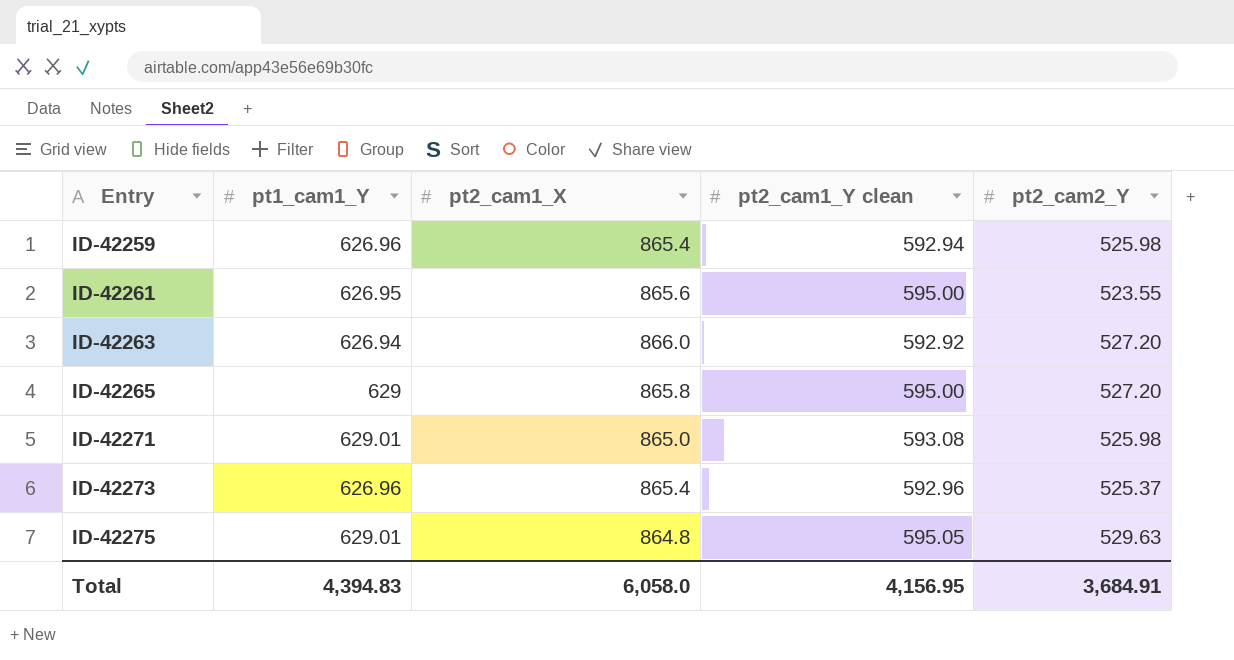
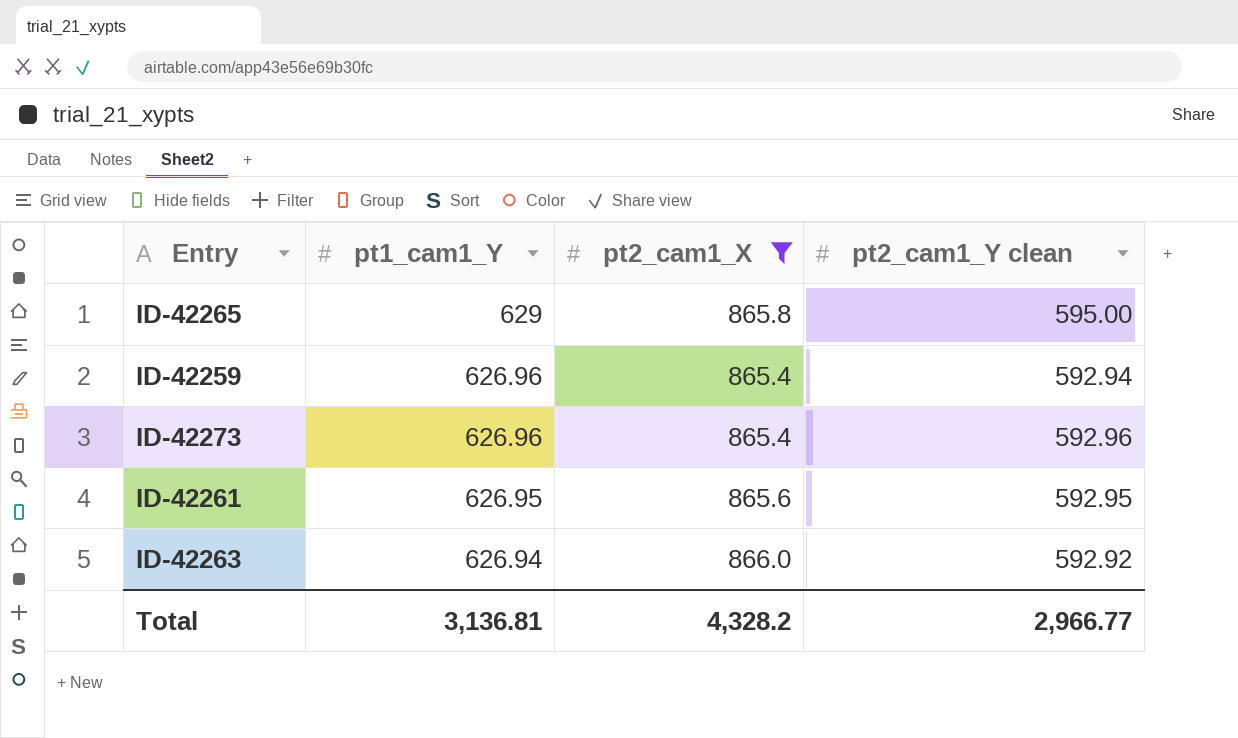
filter: none -> pt2_cam1_X >= 865.4
row order: Entry ascending -> pt1_cam1_Y descending
column pt2_cam2_Y | position: 5 -> none
ID-42261 | pt2_cam1_Y clean: 595.00 -> 592.95
Total | pt1_cam1_Y: 4,394.83 -> 3,136.81
Total | pt2_cam1_X: 6,058.0 -> 4,328.2
Total | pt2_cam1_Y clean: 4,156.95 -> 2,966.77

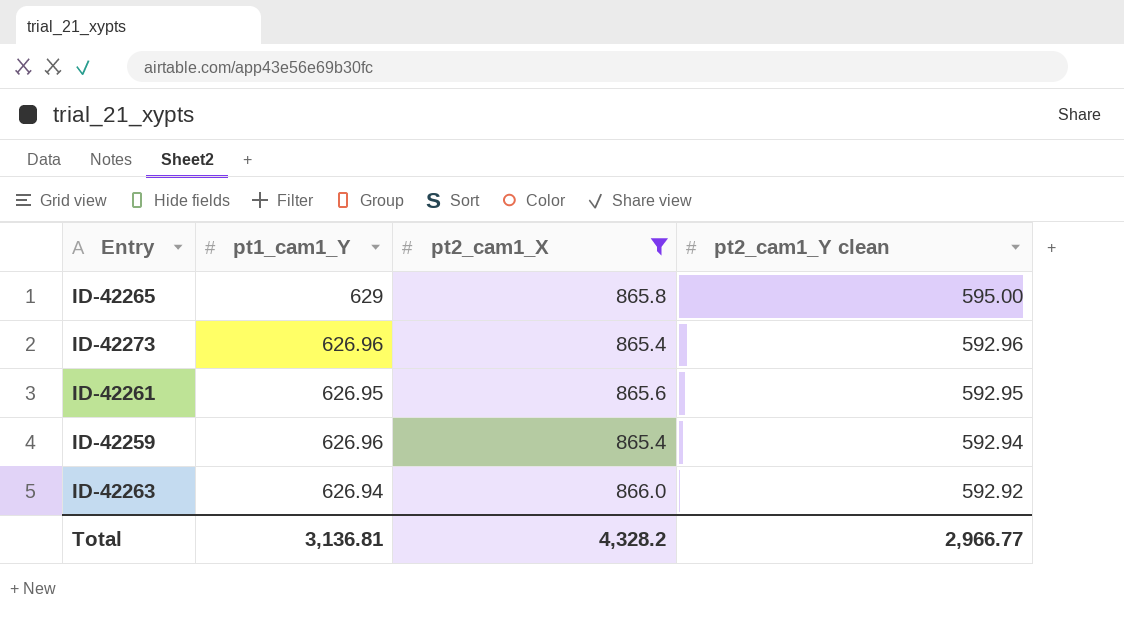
row order: pt1_cam1_Y descending -> pt2_cam1_Y clean descending

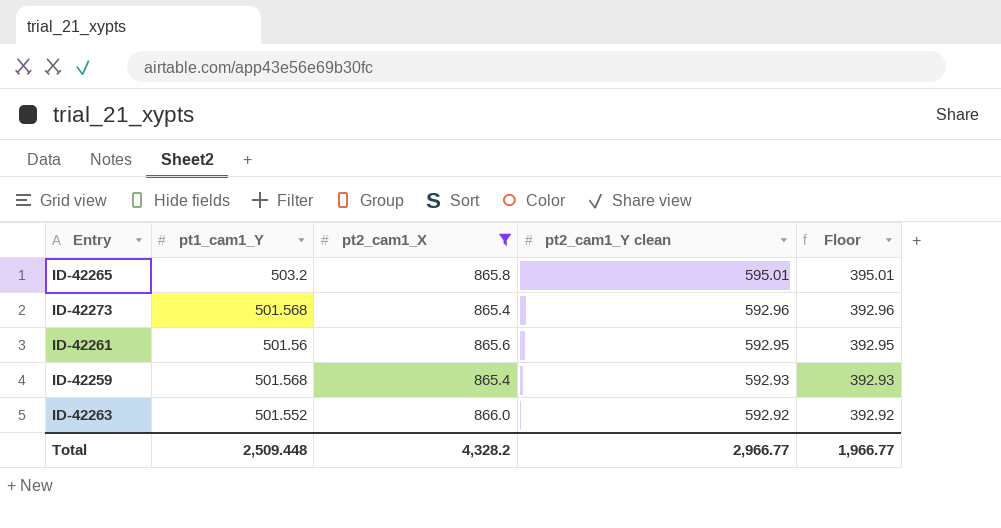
column Floor | formula: none -> [pt2_cam1_Y clean] - 200
ID-42265 | pt1_cam1_Y: 629 -> 503.2
ID-42265 | pt2_cam1_Y clean: 595.00 -> 595.01
ID-42273 | pt1_cam1_Y: 626.96 -> 501.568
ID-42261 | pt1_cam1_Y: 626.95 -> 501.56
ID-42259 | pt1_cam1_Y: 626.96 -> 501.568
ID-42259 | pt2_cam1_Y clean: 592.94 -> 592.93
ID-42263 | pt1_cam1_Y: 626.94 -> 501.552
Total | pt1_cam1_Y: 3,136.81 -> 2,509.448

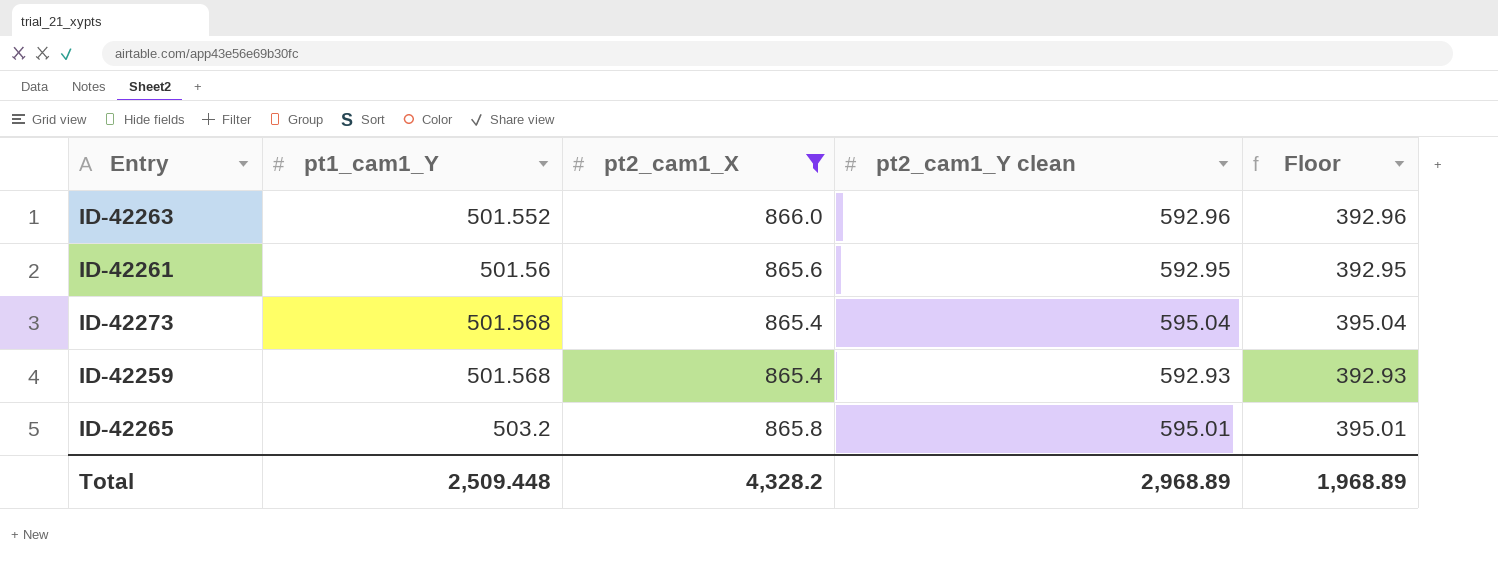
row order: pt2_cam1_Y clean descending -> pt1_cam1_Y ascending
ID-42263 | pt2_cam1_Y clean: 592.92 -> 592.96
ID-42263 | Floor: 392.92 -> 392.96
ID-42273 | pt2_cam1_Y clean: 592.96 -> 595.04
ID-42273 | Floor: 392.96 -> 395.04
Total | pt2_cam1_Y clean: 2,966.77 -> 2,968.89
Total | Floor: 1,966.77 -> 1,968.89

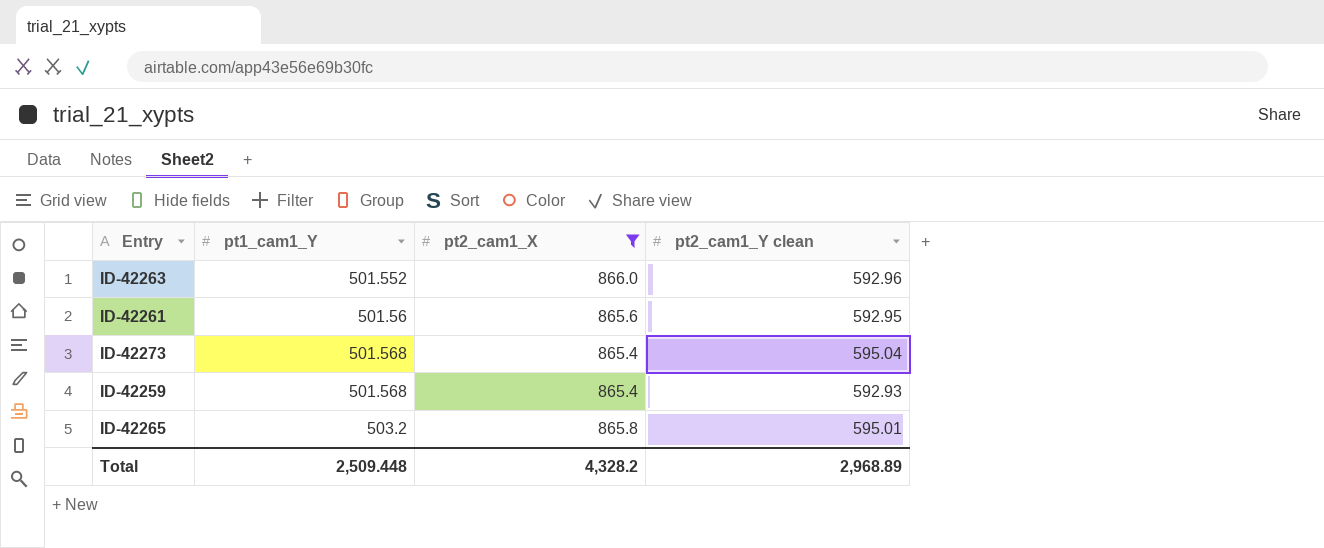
column Floor | formula: [pt2_cam1_Y clean] - 200 -> none

